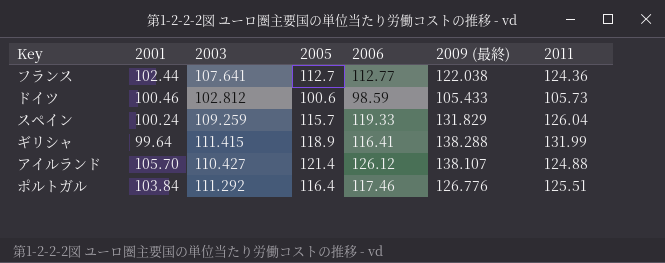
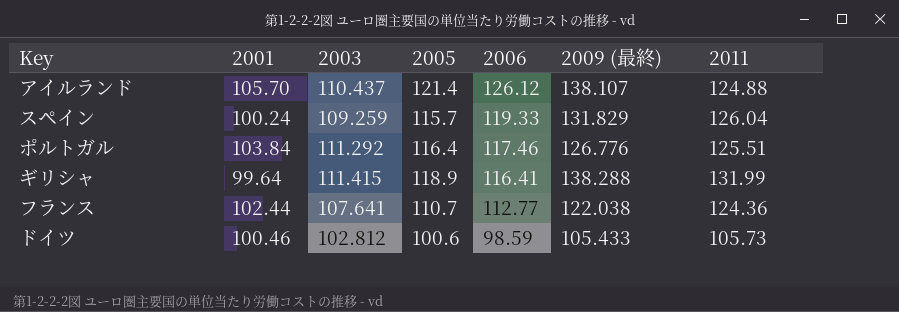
row order: none -> 2006 descending
アイルランド | 2003: 110.427 -> 110.437
フランス | 2005: 112.7 -> 110.7

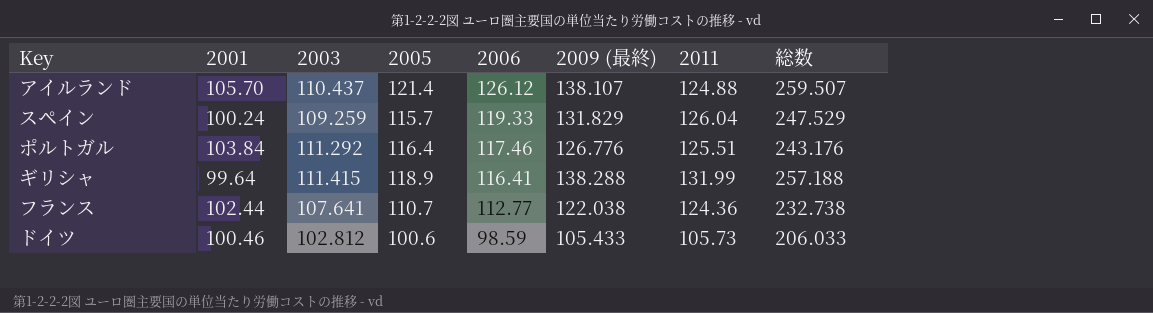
column 総数 | formula: none -> [2005] + [2009 (最終)]

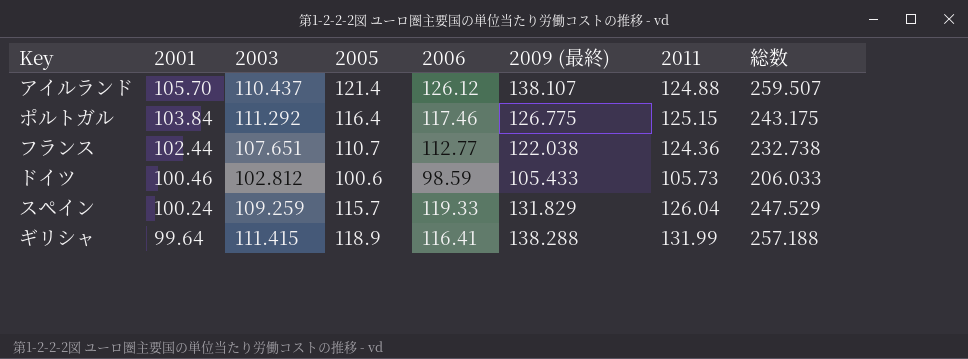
row order: 2006 descending -> 2001 descending
ポルトガル | 2009 (最終): 126.776 -> 126.775
ポルトガル | 2011: 125.51 -> 125.15
ポルトガル | 総数: 243.176 -> 243.175
フランス | 2003: 107.641 -> 107.651

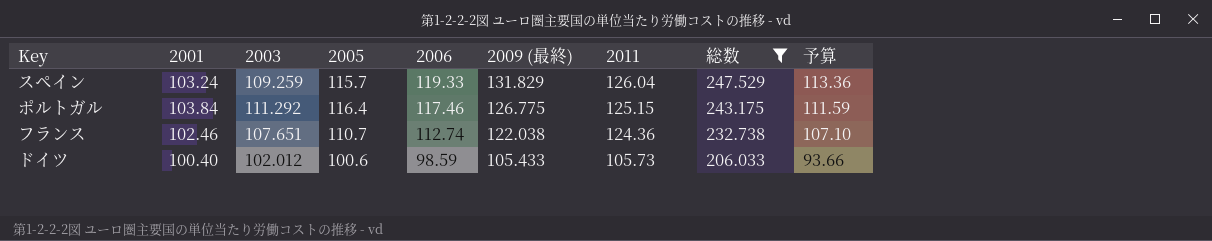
filter: none -> 総数 <= 247.529
row order: 2001 descending -> 2006 descending
column 予算 | formula: none -> [2006] * 0.95
スペイン | 2001: 100.24 -> 103.24
フランス | 2001: 102.44 -> 102.46
フランス | 2006: 112.77 -> 112.74
ドイツ | 2001: 100.46 -> 100.40
ドイツ | 2003: 102.812 -> 102.012

